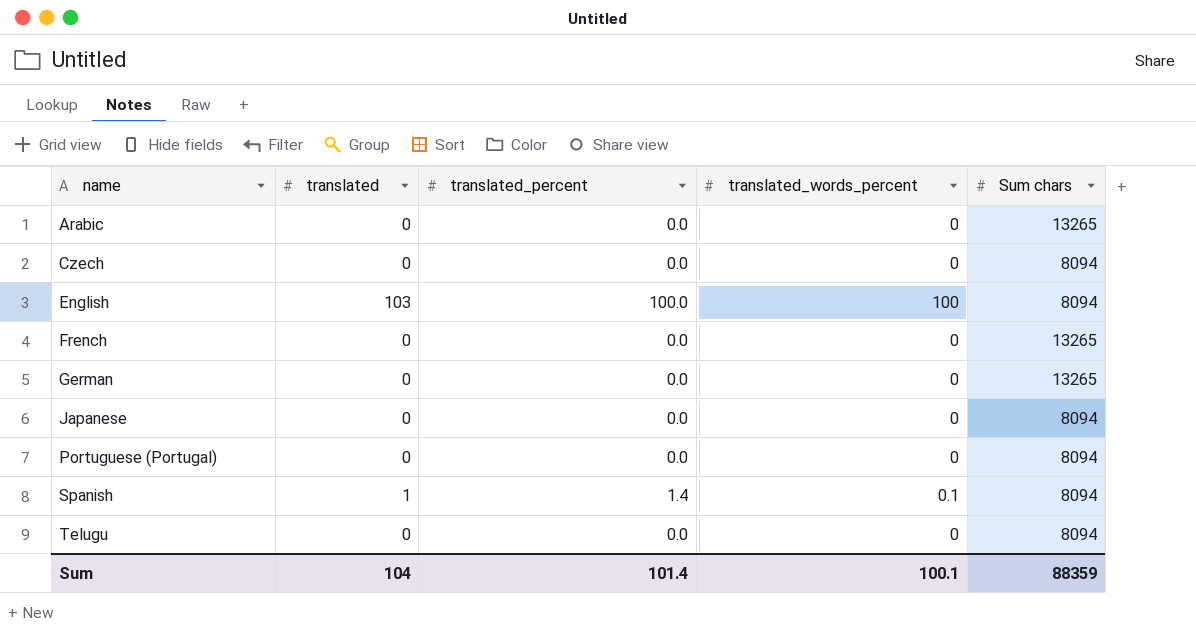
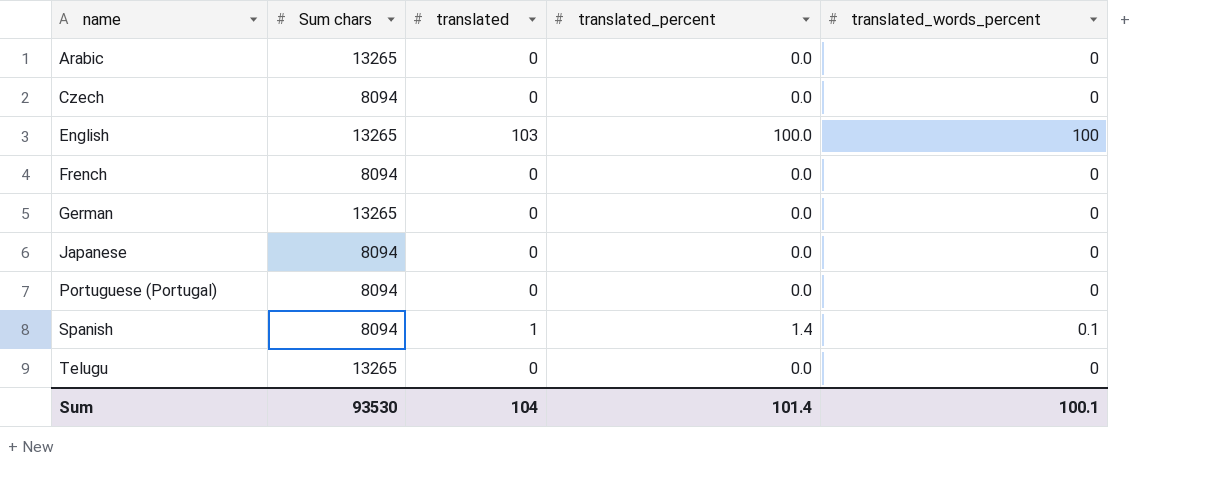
column Sum chars | position: 5 -> 2
English | Sum chars: 8094 -> 13265
French | Sum chars: 13265 -> 8094
Telugu | Sum chars: 8094 -> 13265
Sum | Sum chars: 88359 -> 93530

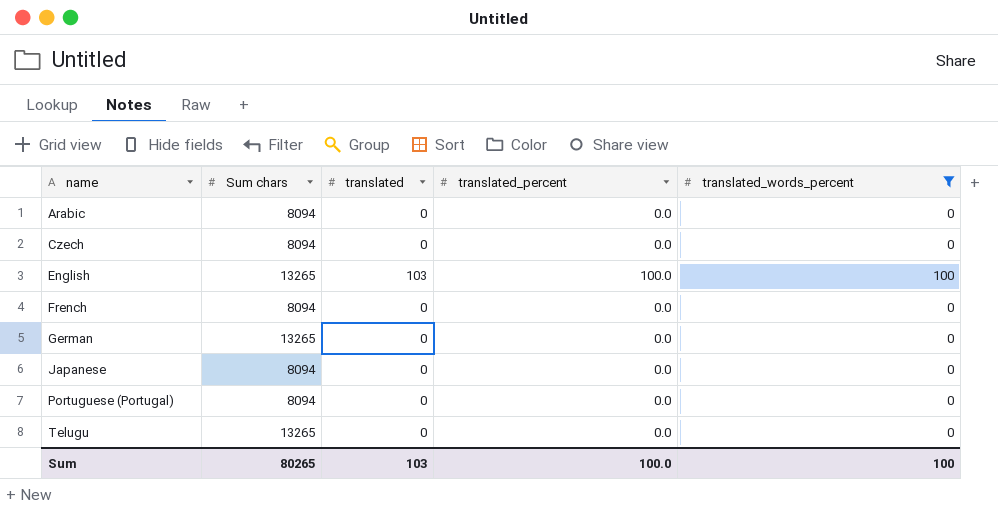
filter: none -> translated_words_percent != 0.1
Arabic | Sum chars: 13265 -> 8094
Sum | Sum chars: 93530 -> 80265
Sum | translated: 104 -> 103
Sum | translated_percent: 101.4 -> 100.0
Sum | translated_words_percent: 100.1 -> 100

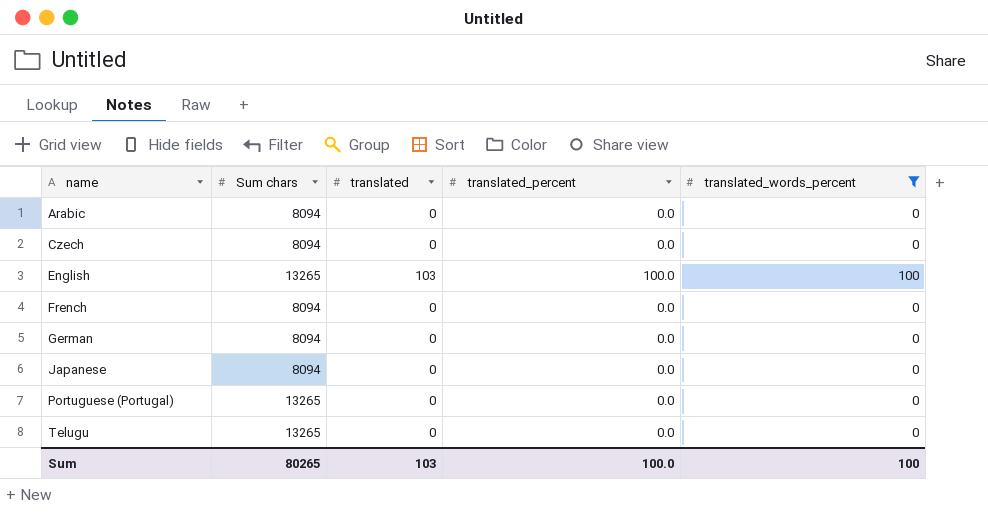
German | Sum chars: 13265 -> 8094
Portuguese (Portugal) | Sum chars: 8094 -> 13265

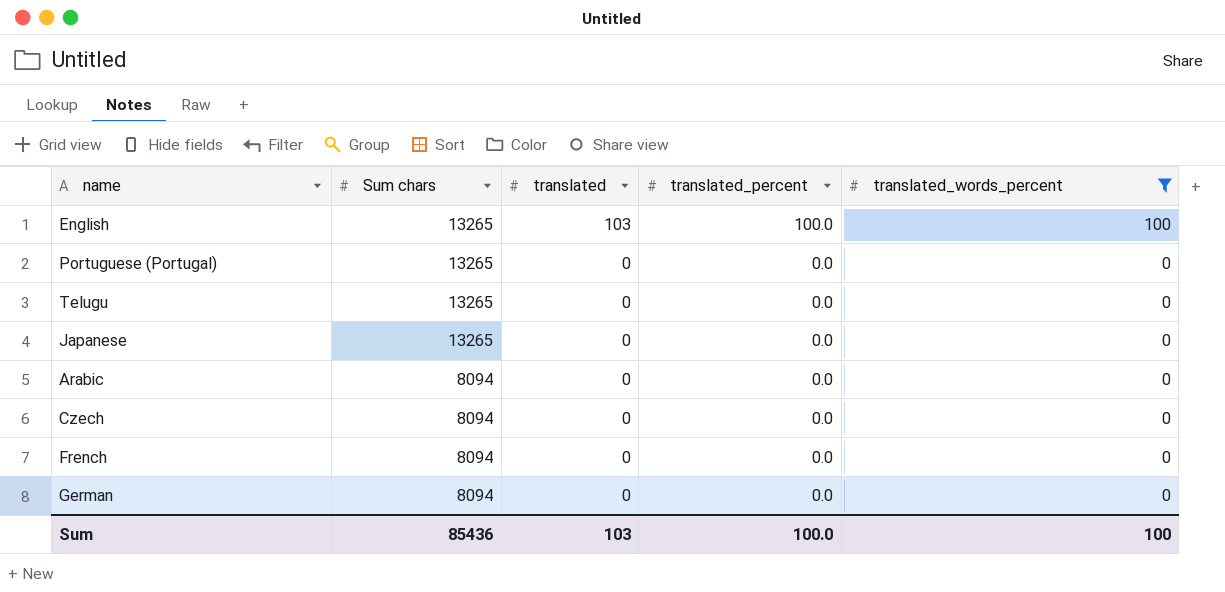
row order: name ascending -> Sum chars descending
Japanese | Sum chars: 8094 -> 13265
Sum | Sum chars: 80265 -> 85436

